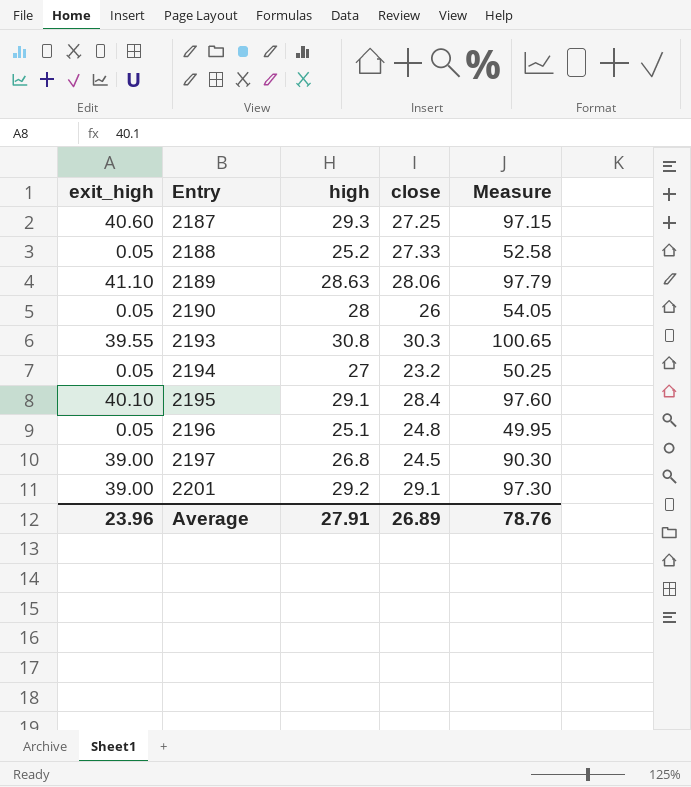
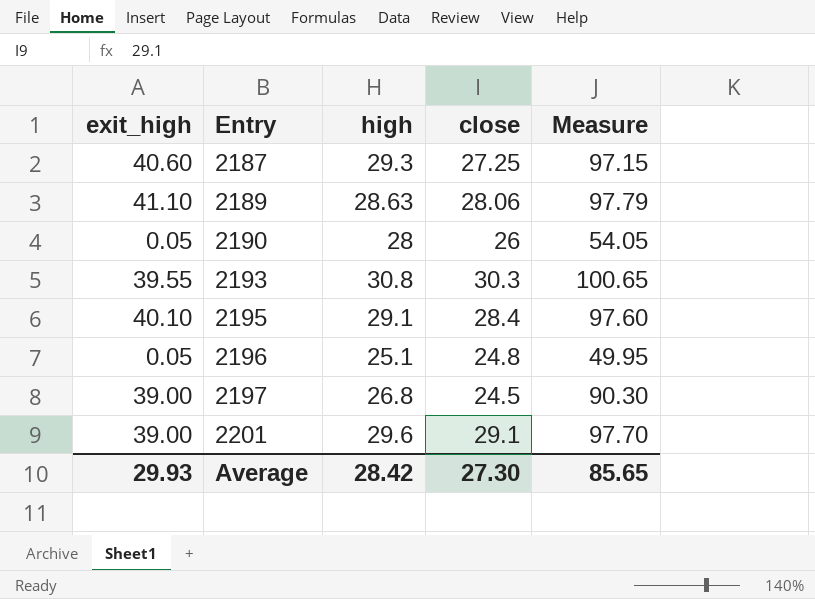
row 2188: 0.05 | 25.2 | 27.33 | 52.58 -> none
row 2194: 0.05 | 27 | 23.2 | 50.25 -> none
2201 | high: 29.2 -> 29.6
2201 | Measure: 97.30 -> 97.70
Average | exit_high: 23.96 -> 29.93
Average | high: 27.91 -> 28.42
Average | close: 26.89 -> 27.30
Average | Measure: 78.76 -> 85.65

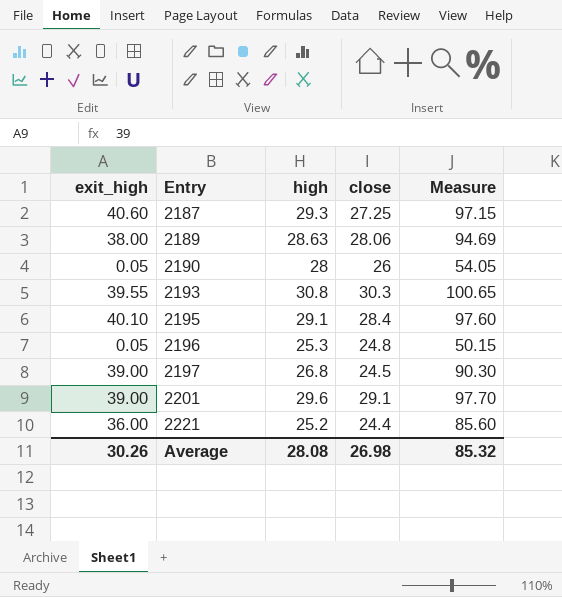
2189 | exit_high: 41.10 -> 38.00
2189 | Measure: 97.79 -> 94.69
2196 | high: 25.1 -> 25.3
2196 | Measure: 49.95 -> 50.15
row 2221: none -> 36.00 | 25.2 | 24.4 | 85.60
Average | exit_high: 29.93 -> 30.26
Average | high: 28.42 -> 28.08
Average | close: 27.30 -> 26.98
Average | Measure: 85.65 -> 85.32

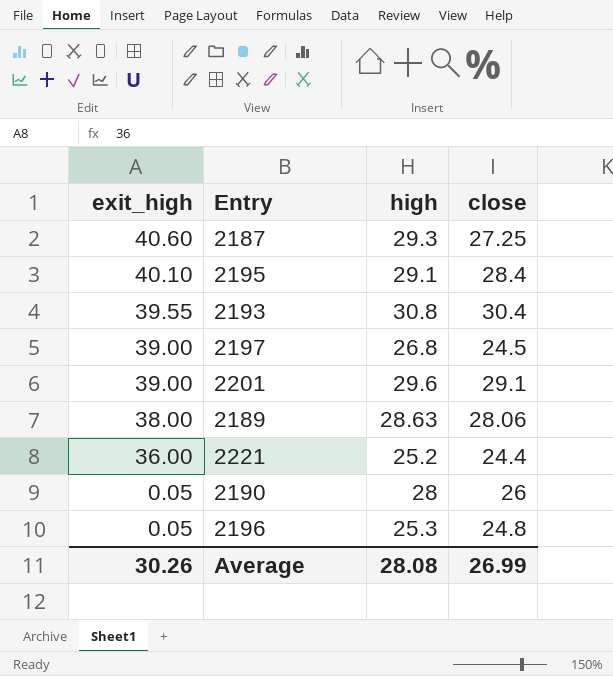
row order: Entry ascending -> exit_high descending
column Measure | formula: [exit_high] + [high] + [close] -> none
2193 | close: 30.3 -> 30.4
Average | close: 26.98 -> 26.99

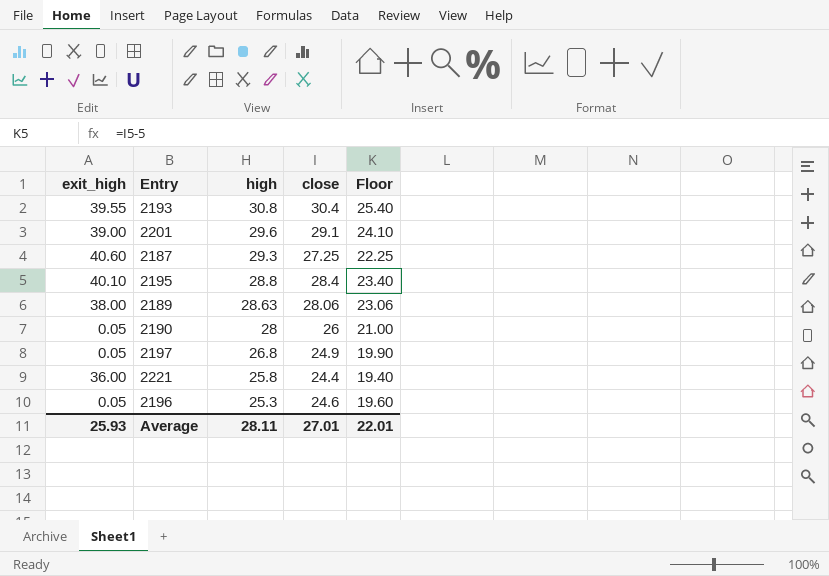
row order: exit_high descending -> high descending
column Floor | formula: none -> [close] - 5
2195 | high: 29.1 -> 28.8
2197 | exit_high: 39.00 -> 0.05
2197 | close: 24.5 -> 24.9
2221 | high: 25.2 -> 25.8
2196 | close: 24.8 -> 24.6
Average | exit_high: 30.26 -> 25.93
Average | high: 28.08 -> 28.11
Average | close: 26.99 -> 27.01

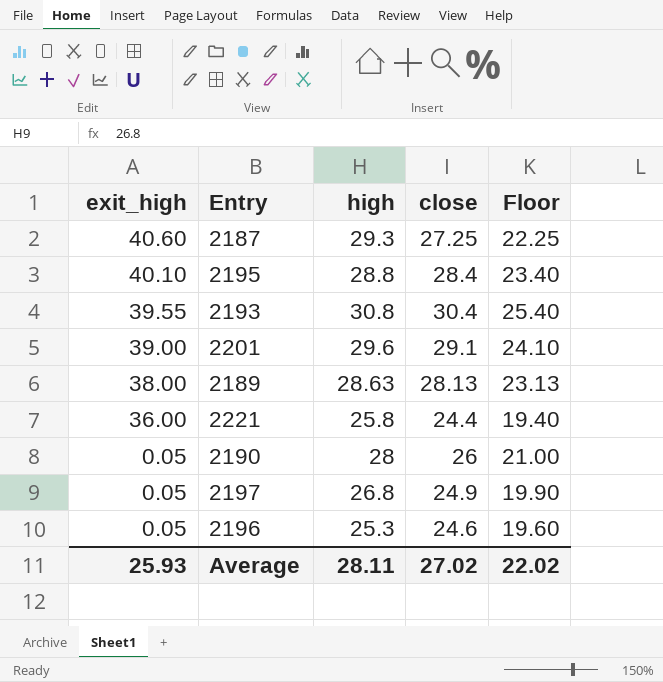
row order: high descending -> exit_high descending
2189 | close: 28.06 -> 28.13
2189 | Floor: 23.06 -> 23.13
Average | close: 27.01 -> 27.02
Average | Floor: 22.01 -> 22.02

